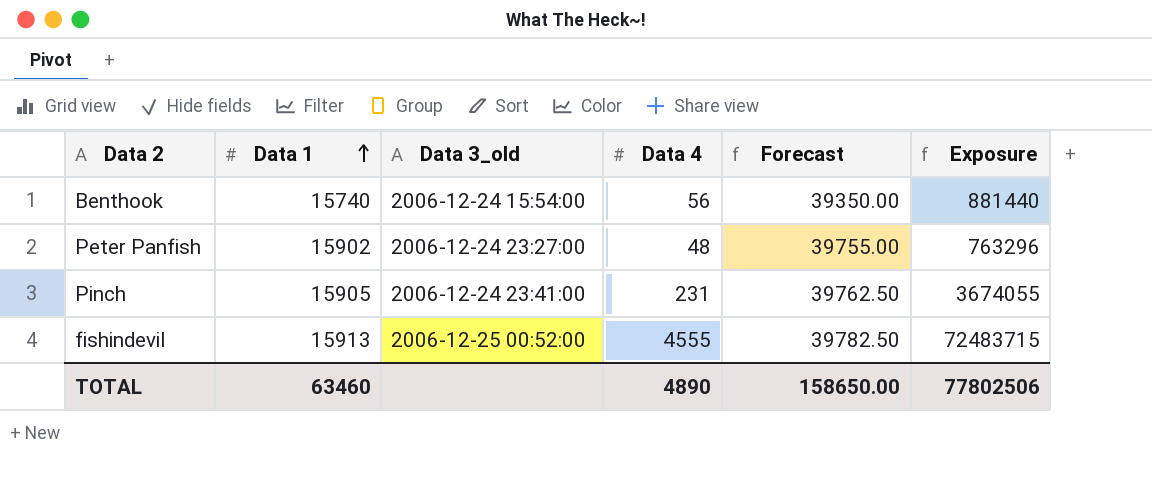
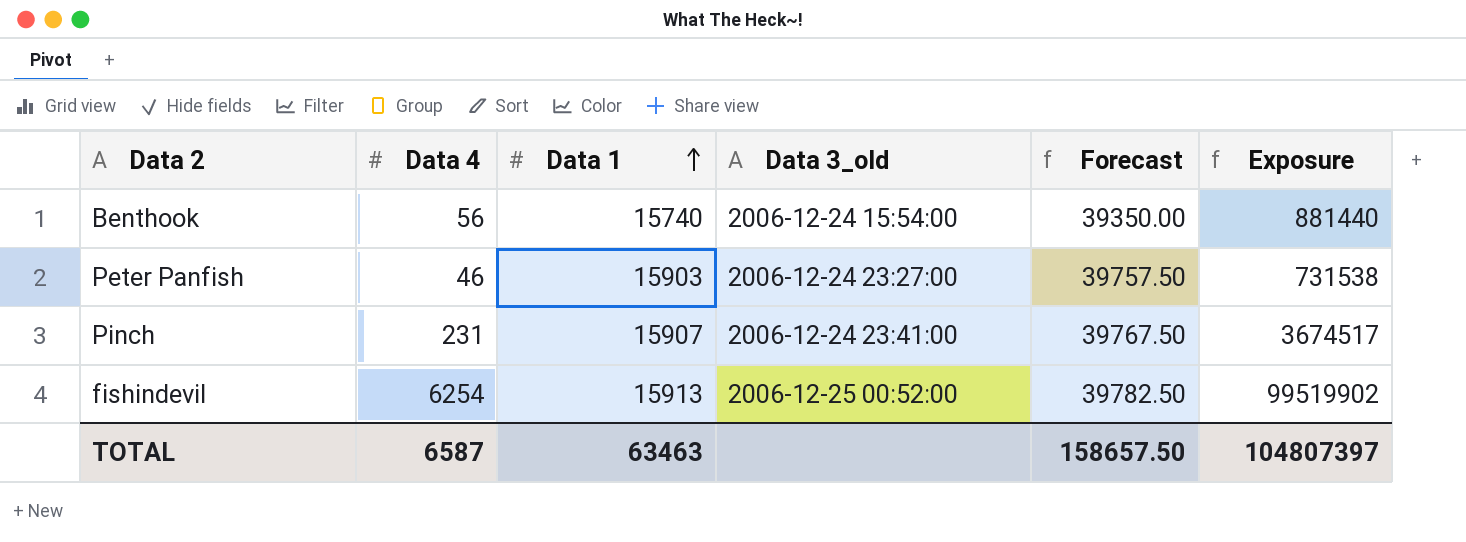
column Data 4 | position: 4 -> 2
Peter Panfish | Data 4: 48 -> 46
Peter Panfish | Data 1: 15902 -> 15903
Peter Panfish | Forecast: 39755.00 -> 39757.50
Peter Panfish | Exposure: 763296 -> 731538
Pinch | Data 1: 15905 -> 15907
Pinch | Forecast: 39762.50 -> 39767.50
Pinch | Exposure: 3674055 -> 3674517
fishindevil | Data 4: 4555 -> 6254
fishindevil | Exposure: 72483715 -> 99519902
TOTAL | Data 4: 4890 -> 6587
TOTAL | Data 1: 63460 -> 63463
TOTAL | Forecast: 158650.00 -> 158657.50
TOTAL | Exposure: 77802506 -> 104807397

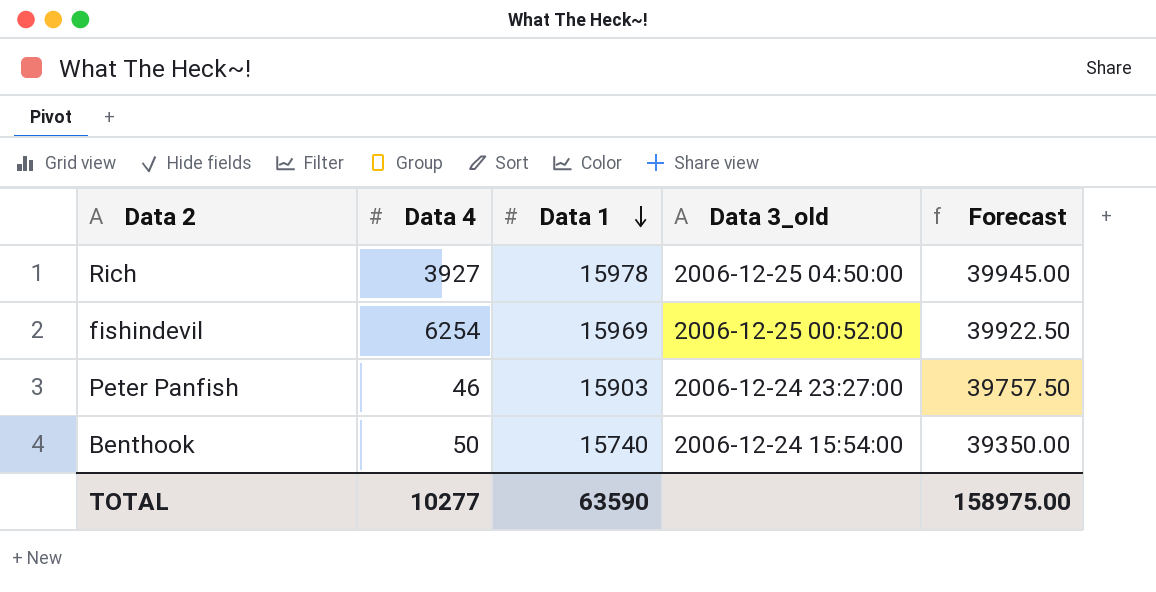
row order: Data 1 ascending -> Data 1 descending
column Exposure | formula: [Data 4] * [Data 1] -> none
row Pinch: 231 | 15907 | 2006-12-24 23:41:00 | 39767.50 | 3674517 -> none
row Rich: none -> 3927 | 15978 | 2006-12-25 04:50:00 | 39945.00
fishindevil | Data 1: 15913 -> 15969
fishindevil | Forecast: 39782.50 -> 39922.50
Benthook | Data 4: 56 -> 50
TOTAL | Data 4: 6587 -> 10277
TOTAL | Data 1: 63463 -> 63590
TOTAL | Forecast: 158657.50 -> 158975.00

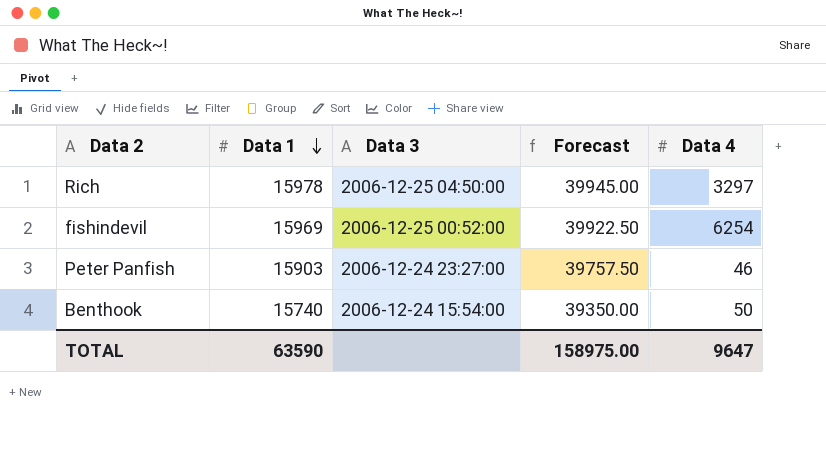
column name: Data 3_old -> Data 3
column Data 4 | position: 2 -> 5
Rich | Data 4: 3927 -> 3297
TOTAL | Data 4: 10277 -> 9647

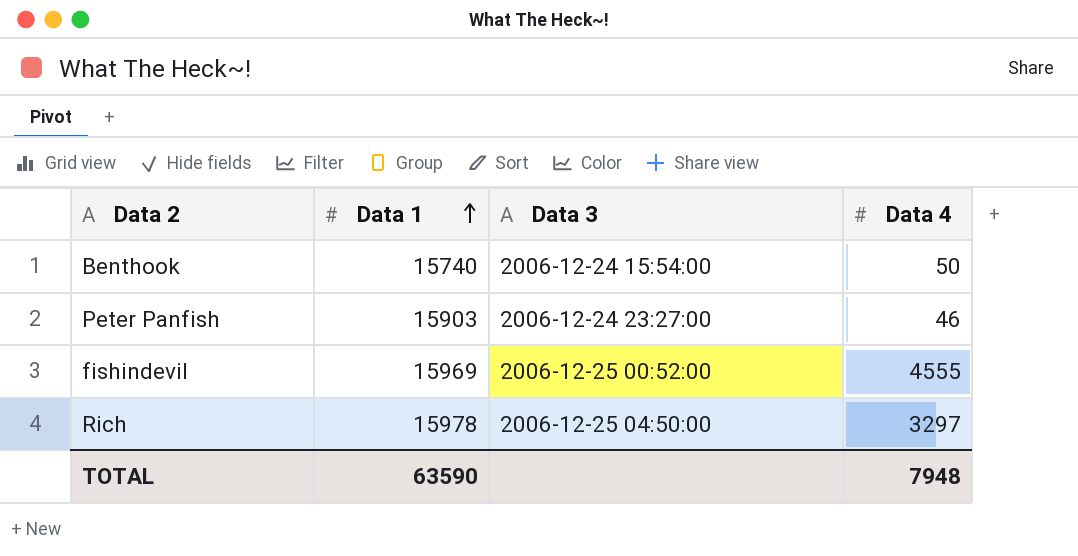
row order: Data 1 descending -> Data 1 ascending
column Forecast | formula: [Data 1] * 2.5 -> none
fishindevil | Data 4: 6254 -> 4555
TOTAL | Data 4: 9647 -> 7948

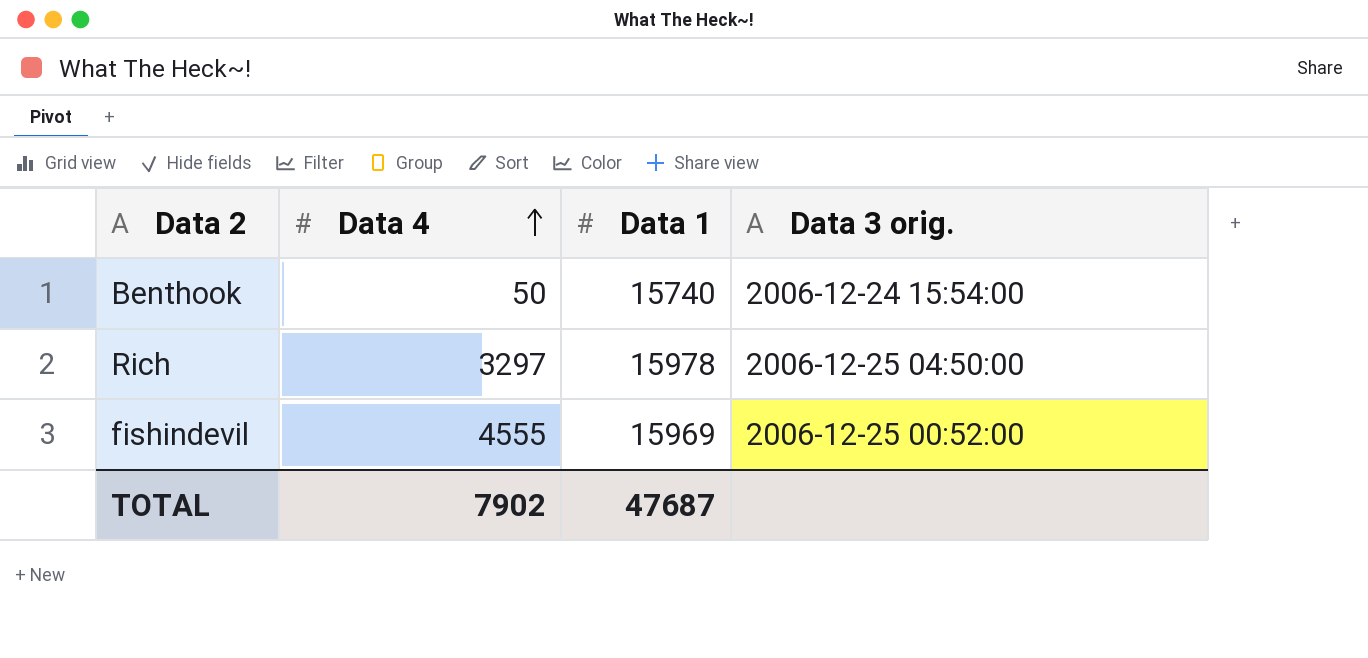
row order: Data 1 ascending -> Data 4 ascending
column Data 4 | position: 4 -> 2
column name: Data 3 -> Data 3 orig.
row Peter Panfish: 15903 | 2006-12-24 23:27:00 | 46 -> none
TOTAL | Data 4: 7948 -> 7902
TOTAL | Data 1: 63590 -> 47687

